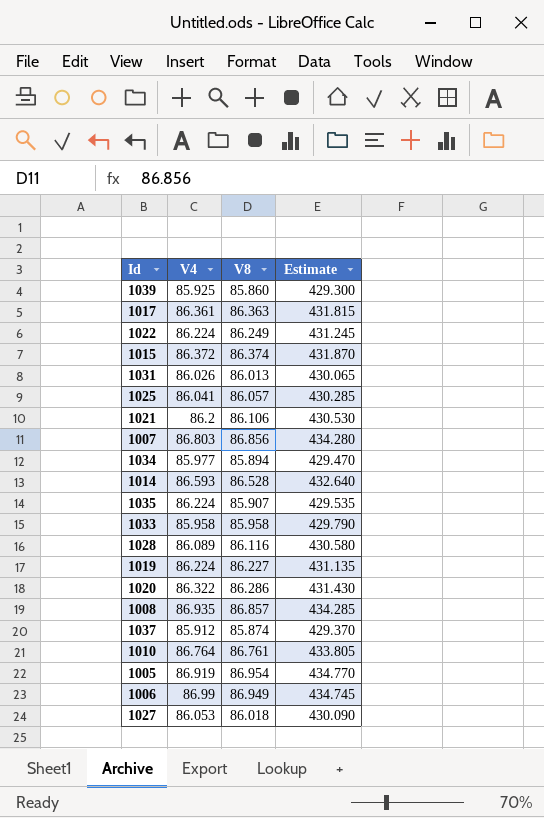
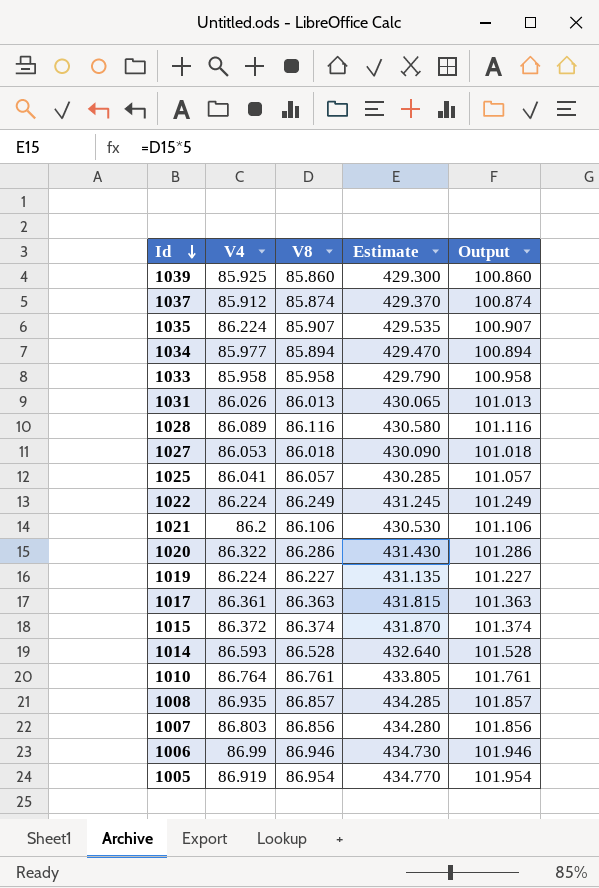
row order: none -> Id descending
column Output | formula: none -> [V8] + 15
1006 | V8: 86.949 -> 86.946
1006 | Estimate: 434.745 -> 434.730

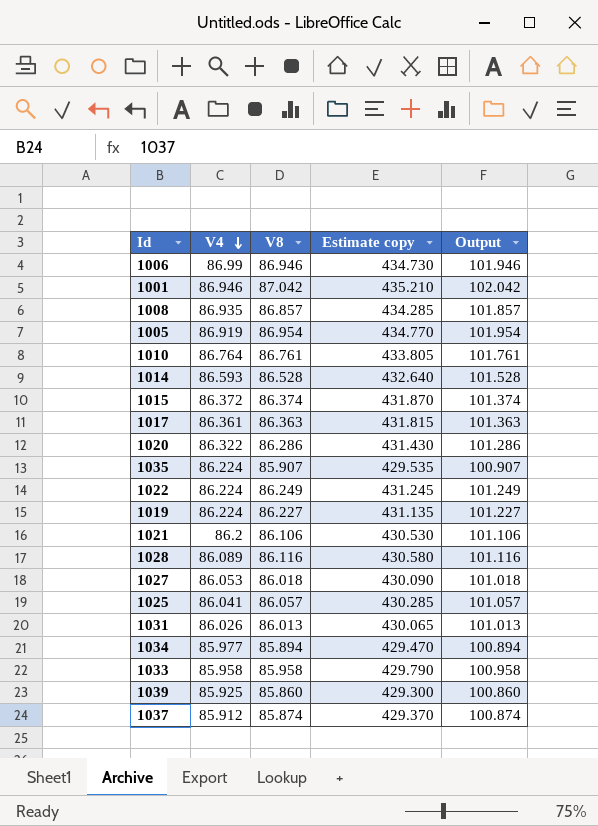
row order: Id descending -> V4 descending
column name: Estimate -> Estimate copy
row 1007: 86.803 | 86.856 | 434.280 | 101.856 -> none
row 1001: none -> 86.946 | 87.042 | 435.210 | 102.042

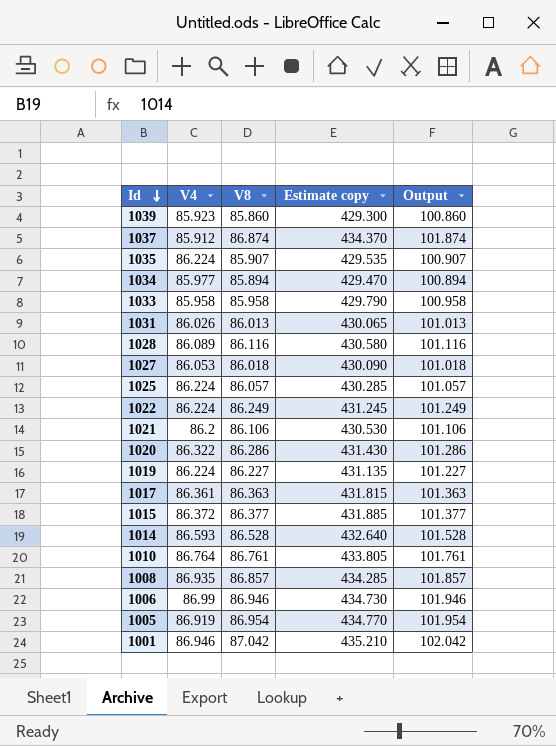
row order: V4 descending -> Id descending
1039 | V4: 85.925 -> 85.923
1037 | V8: 85.874 -> 86.874
1037 | Estimate copy: 429.370 -> 434.370
1037 | Output: 100.874 -> 101.874
1025 | V4: 86.041 -> 86.224
1015 | V8: 86.374 -> 86.377
1015 | Estimate copy: 431.870 -> 431.885
1015 | Output: 101.374 -> 101.377

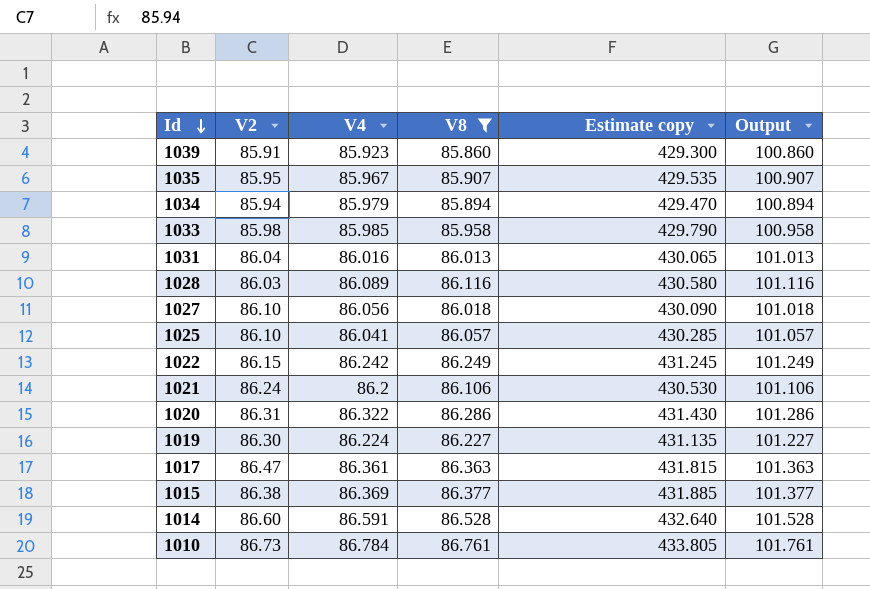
filter: none -> V8 <= 86.761
column V2 | position: none -> 2
1035 | V4: 86.224 -> 85.967
1034 | V4: 85.977 -> 85.979
1033 | V4: 85.958 -> 85.985
1031 | V4: 86.026 -> 86.016
1027 | V4: 86.053 -> 86.056
1025 | V4: 86.224 -> 86.041
1022 | V4: 86.224 -> 86.242
1015 | V4: 86.372 -> 86.369
1014 | V4: 86.593 -> 86.591
1010 | V4: 86.764 -> 86.784

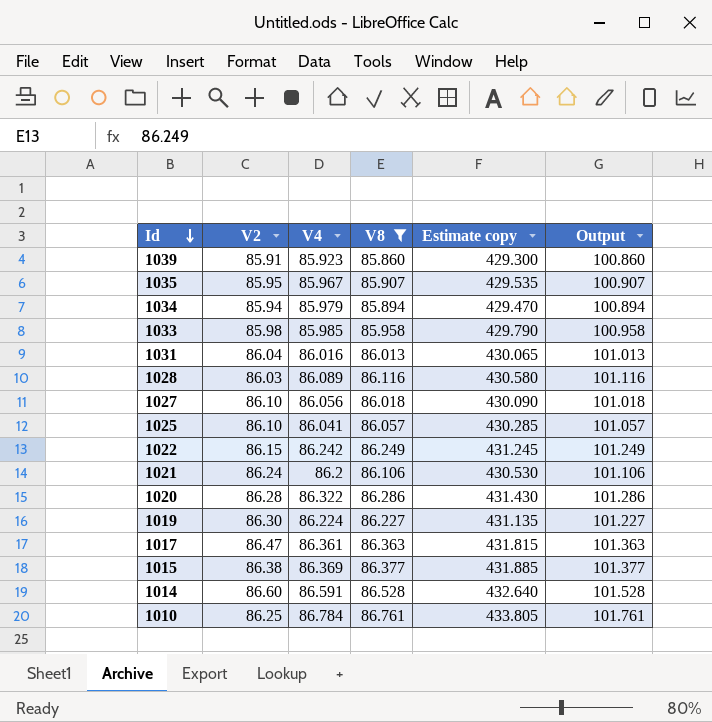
1020 | V2: 86.31 -> 86.28
1010 | V2: 86.73 -> 86.25

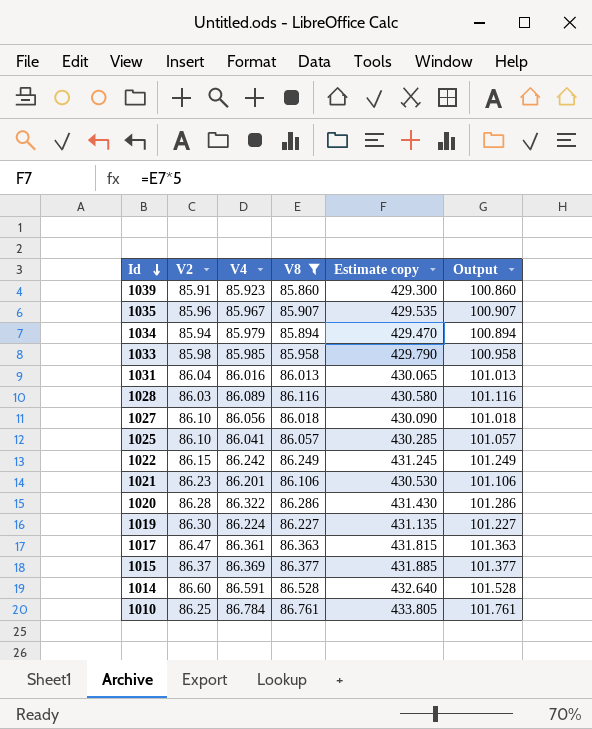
1035 | V2: 85.95 -> 85.96
1021 | V2: 86.24 -> 86.23
1021 | V4: 86.2 -> 86.201
1015 | V2: 86.38 -> 86.37

